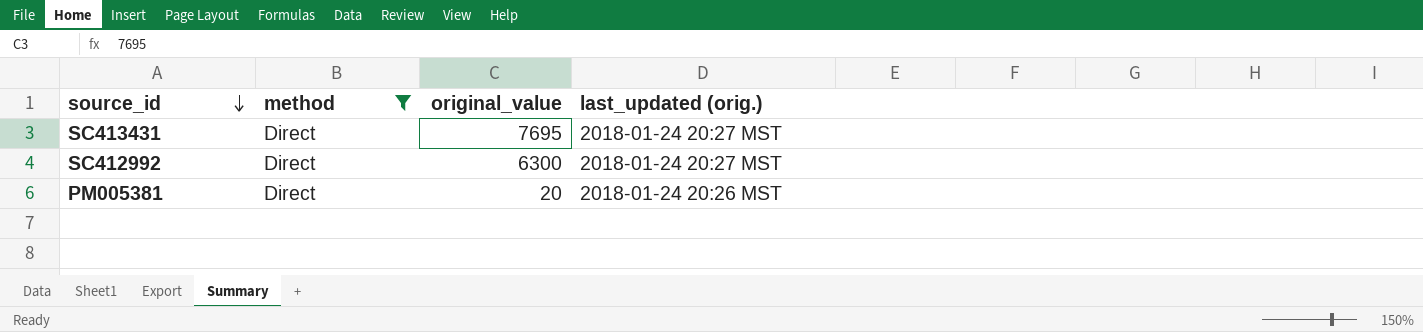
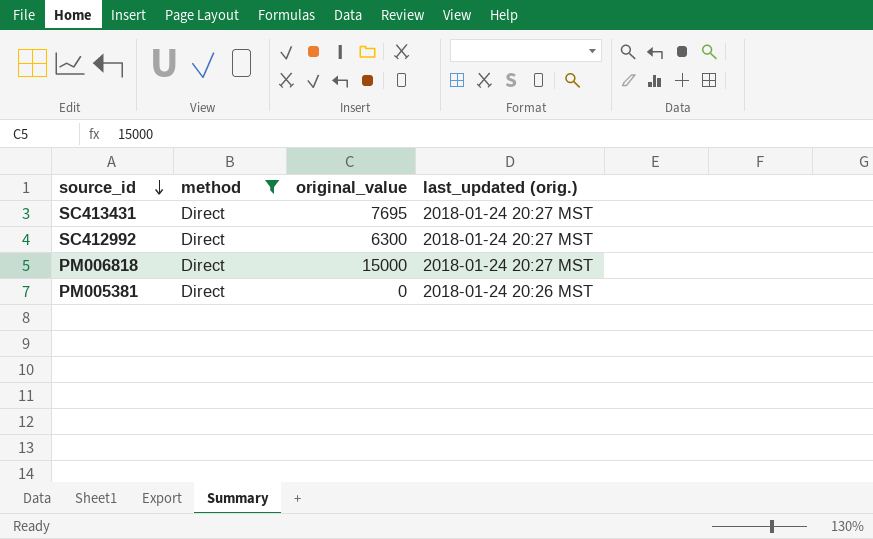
row PM006818: none -> Direct | 15000 | 2018-01-24 20:27 MST
PM005381 | original_value: 20 -> 0

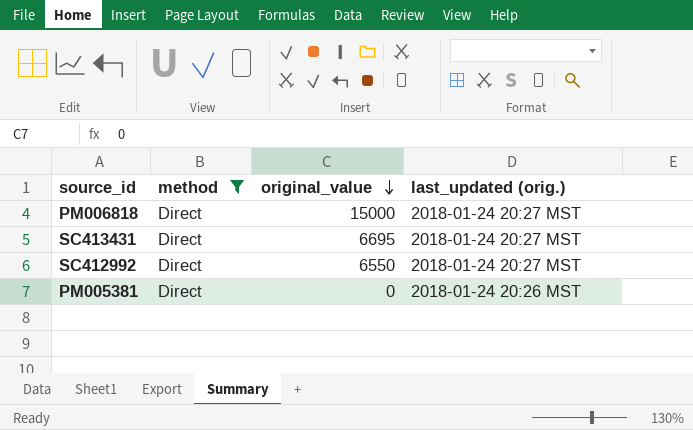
row order: source_id descending -> original_value descending
SC413431 | original_value: 7695 -> 6695
SC412992 | original_value: 6300 -> 6550

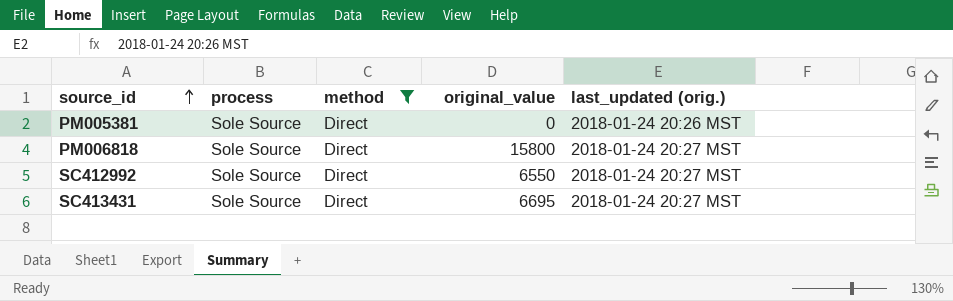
row order: original_value descending -> source_id ascending
column process | position: none -> 2
PM006818 | original_value: 15000 -> 15800

